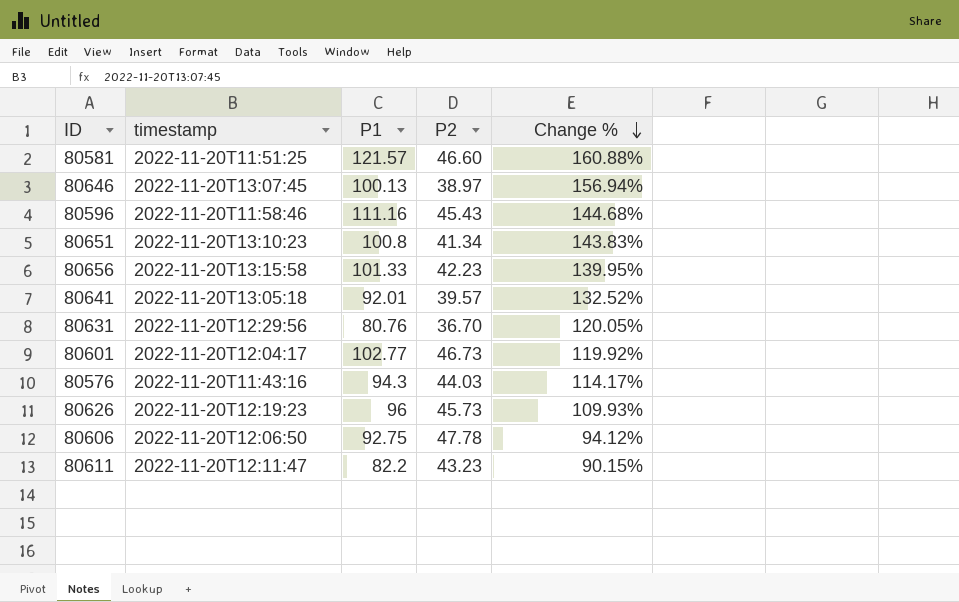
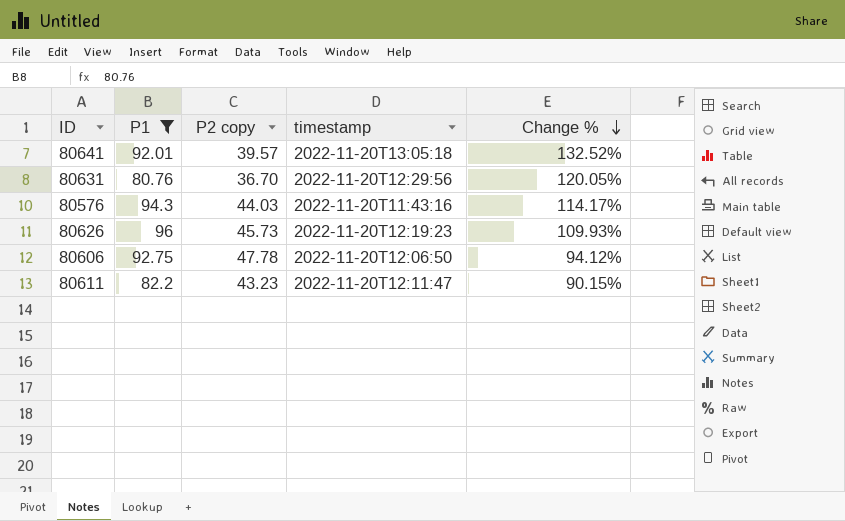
filter: none -> P1 <= 96
column name: P2 -> P2 copy
column timestamp | position: 2 -> 4

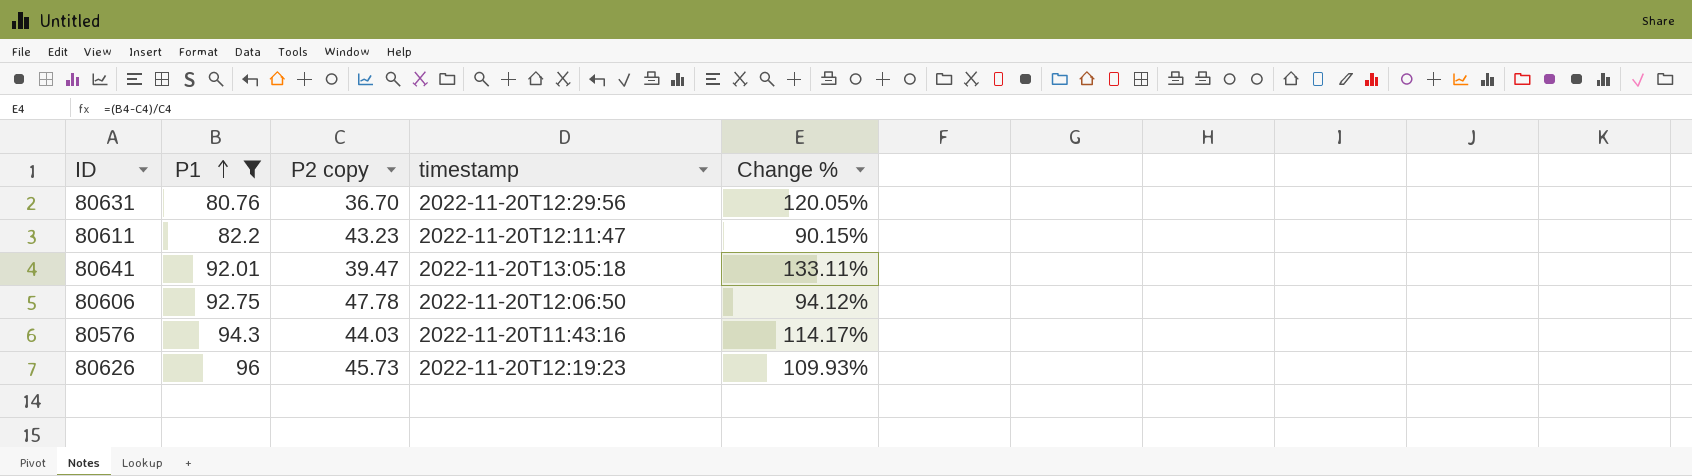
row order: Change % descending -> P1 ascending
80641 | P2 copy: 39.57 -> 39.47
80641 | Change %: 132.52% -> 133.11%

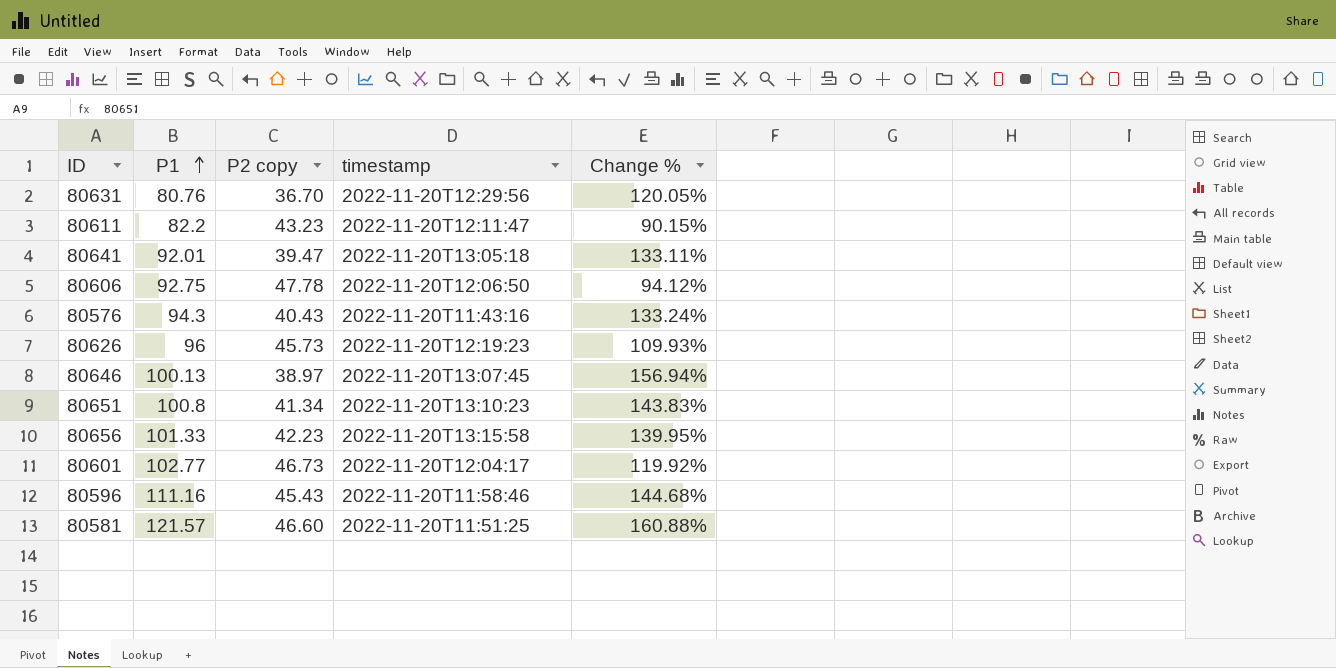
filter: P1 <= 96 -> none
80576 | P2 copy: 44.03 -> 40.43
80576 | Change %: 114.17% -> 133.24%

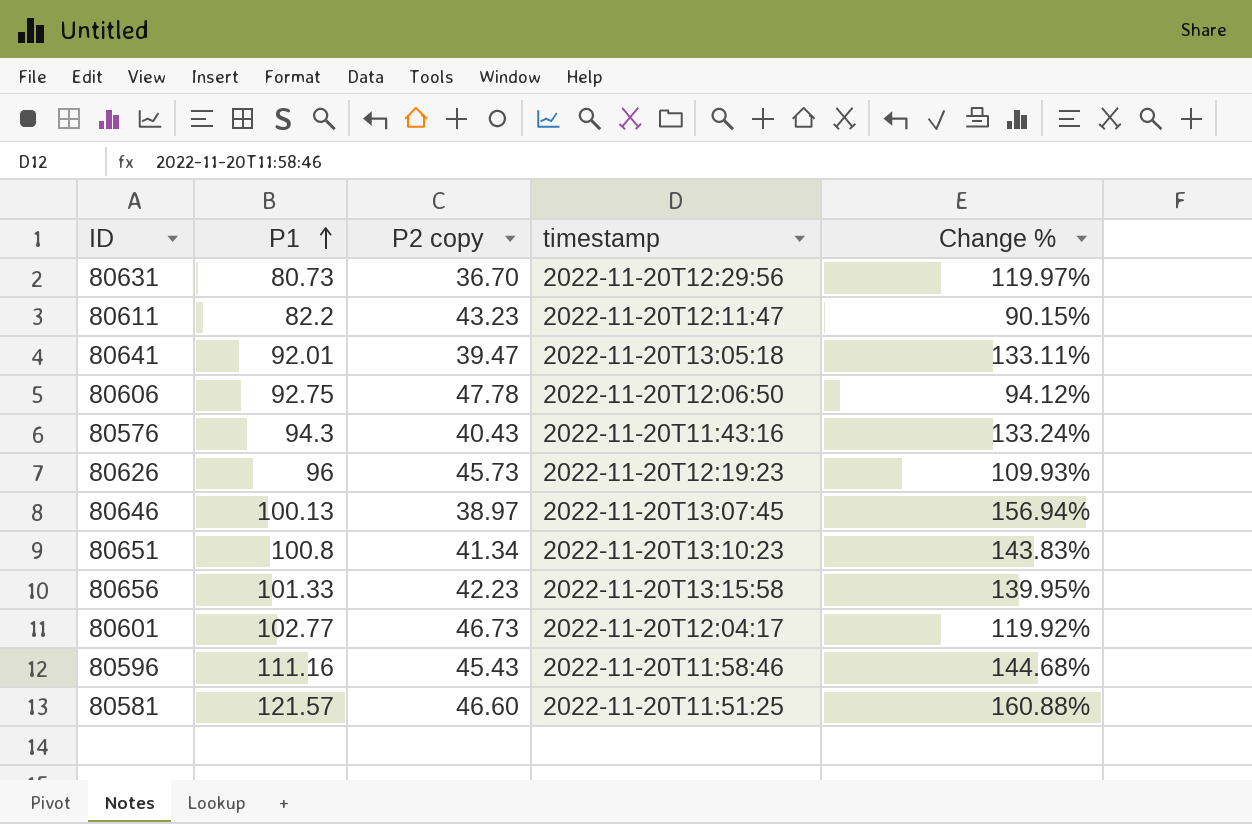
80631 | P1: 80.76 -> 80.73
80631 | Change %: 120.05% -> 119.97%

